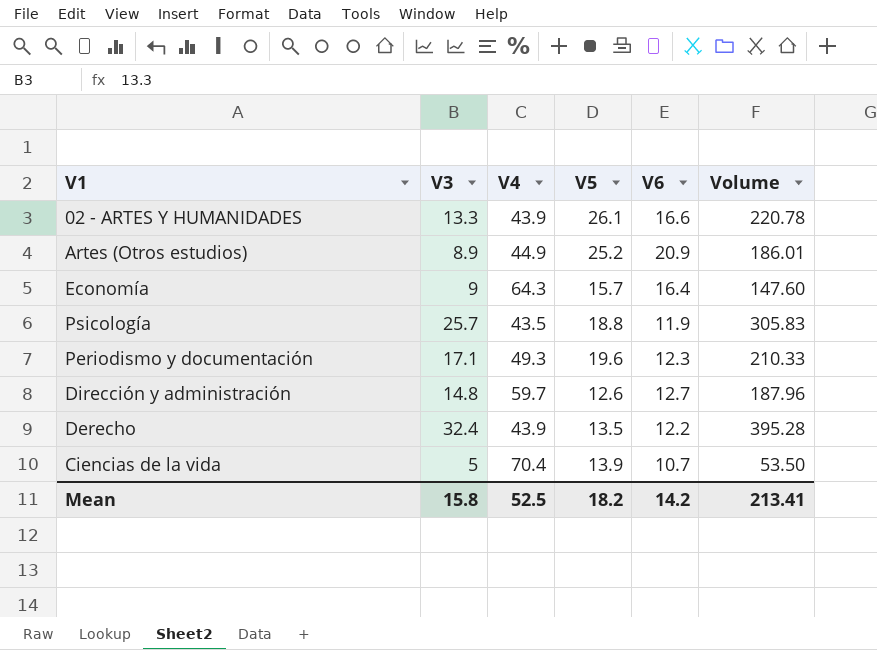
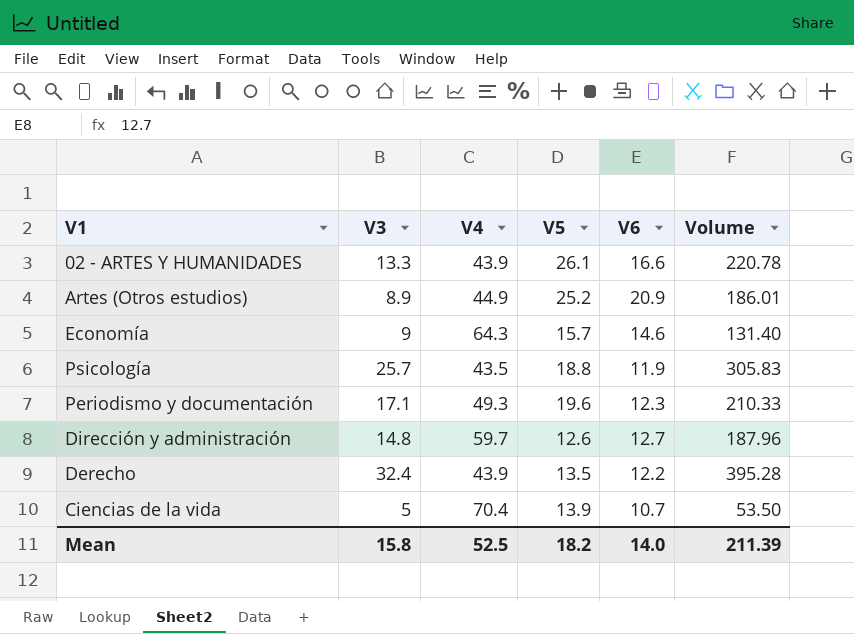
Economía | V6: 16.4 -> 14.6
Economía | Volume: 147.60 -> 131.40
Mean | V6: 14.2 -> 14.0
Mean | Volume: 213.41 -> 211.39

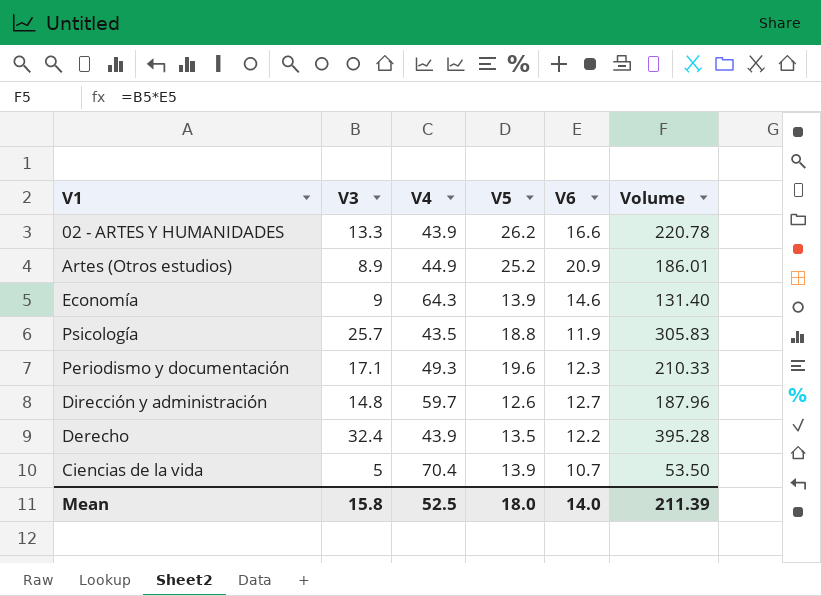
02 - ARTES Y HUMANIDADES | V5: 26.1 -> 26.2
Economía | V5: 15.7 -> 13.9
Mean | V5: 18.2 -> 18.0

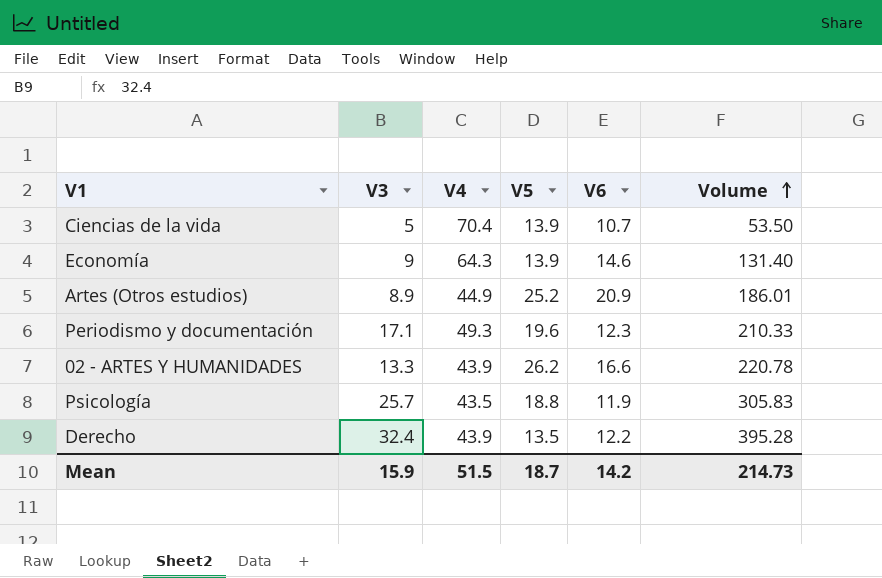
row order: none -> Volume ascending
row Dirección y administración: 14.8 | 59.7 | 12.6 | 12.7 | 187.96 -> none
Mean | V3: 15.8 -> 15.9
Mean | V4: 52.5 -> 51.5
Mean | V5: 18.0 -> 18.7
Mean | V6: 14.0 -> 14.2
Mean | Volume: 211.39 -> 214.73

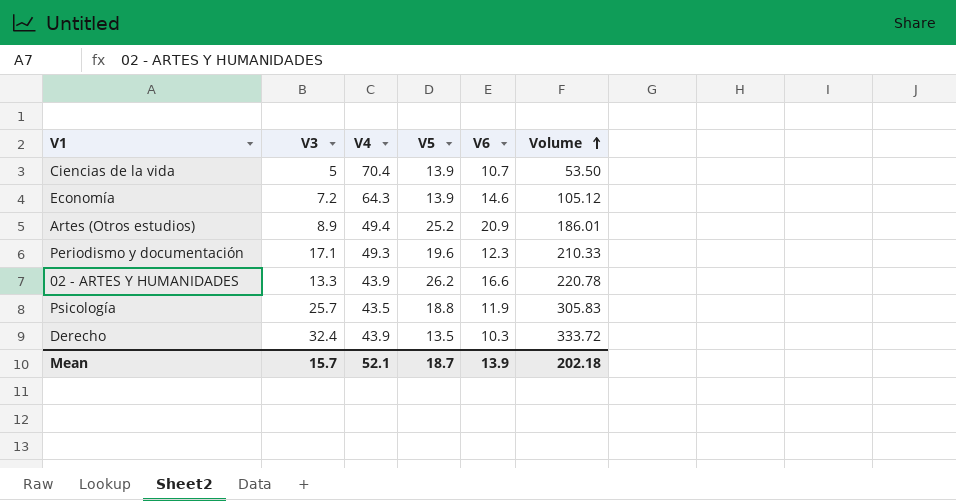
Economía | V3: 9 -> 7.2
Economía | Volume: 131.40 -> 105.12
Artes (Otros estudios) | V4: 44.9 -> 49.4
Derecho | V6: 12.2 -> 10.3
Derecho | Volume: 395.28 -> 333.72
Mean | V3: 15.9 -> 15.7
Mean | V4: 51.5 -> 52.1
Mean | V6: 14.2 -> 13.9
Mean | Volume: 214.73 -> 202.18

